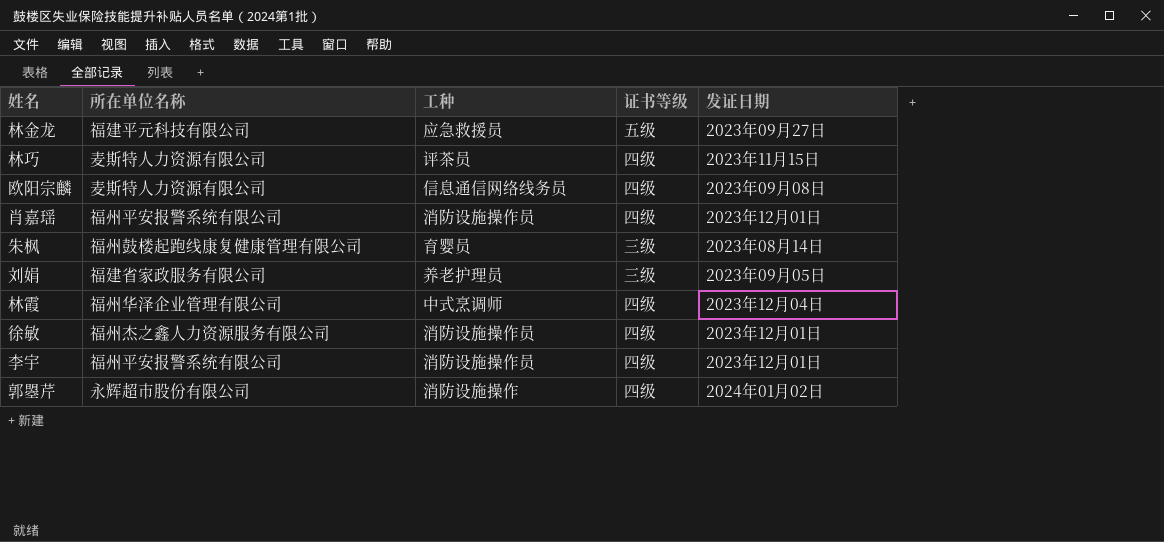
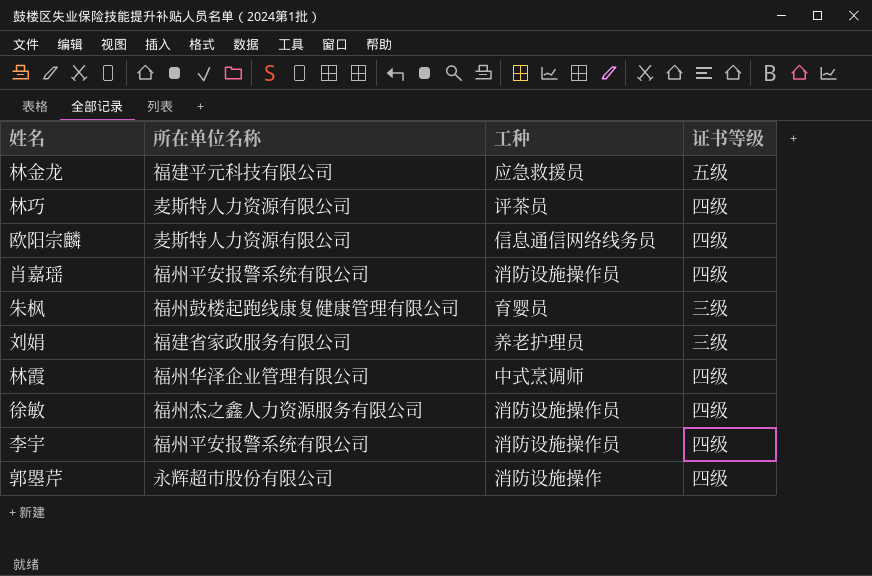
column 发证日期 | position: 5 -> none

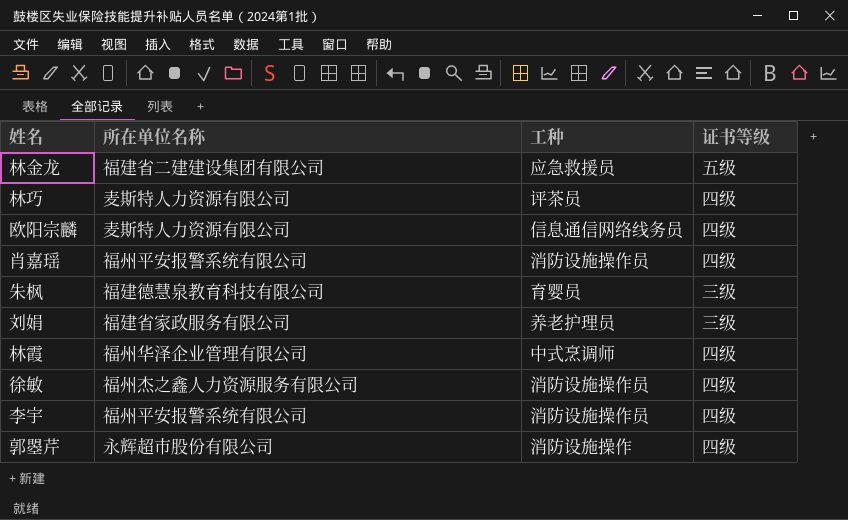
林金龙 | 所在单位名称: 福建平元科技有限公司 -> 福建省二建建设集团有限公司
朱枫 | 所在单位名称: 福州鼓楼起跑线康复健康管理有限公司 -> 福建德慧泉教育科技有限公司

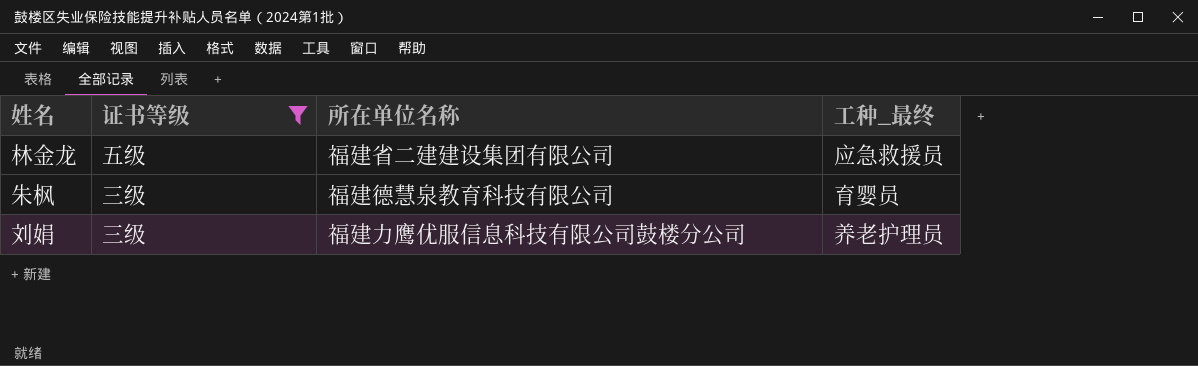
filter: none -> 证书等级 != 四级
column 证书等级 | position: 4 -> 2
column name: 工种 -> 工种_最终
刘娟 | 所在单位名称: 福建省家政服务有限公司 -> 福建力鹰优服信息科技有限公司鼓楼分公司

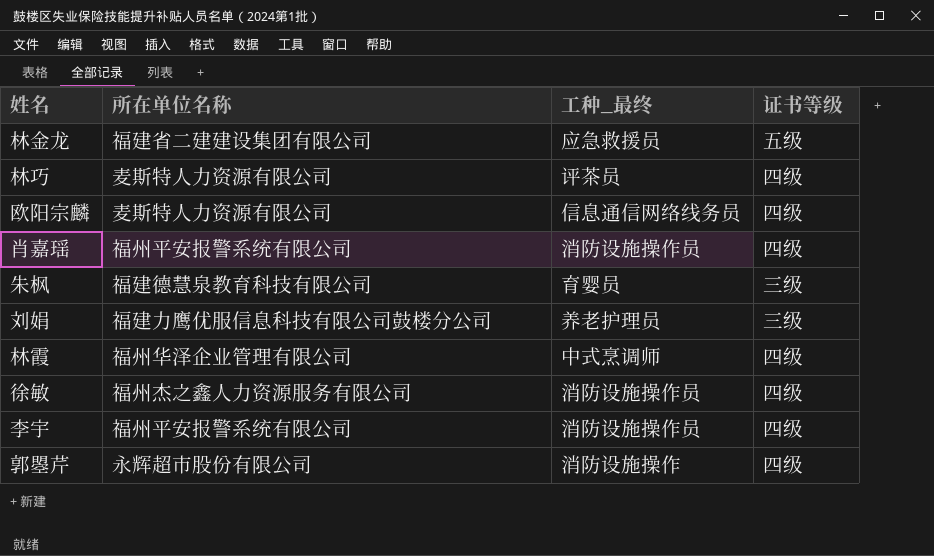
filter: 证书等级 != 四级 -> none
column 证书等级 | position: 2 -> 4

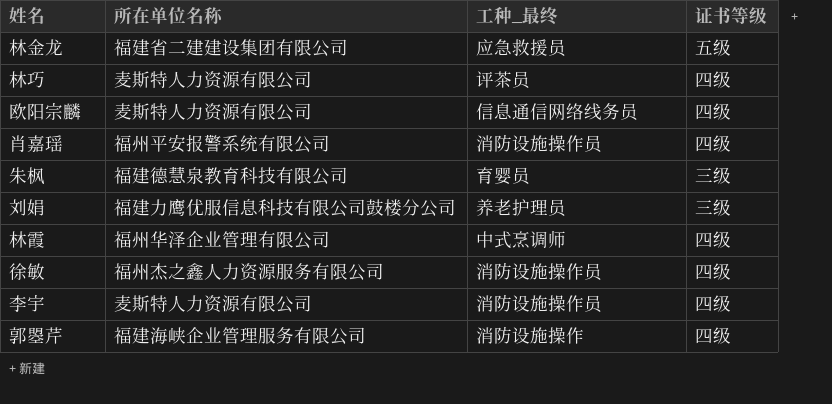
李宇 | 所在单位名称: 福州平安报警系统有限公司 -> 麦斯特人力资源有限公司
郭曌芹 | 所在单位名称: 永辉超市股份有限公司 -> 福建海峡企业管理服务有限公司

